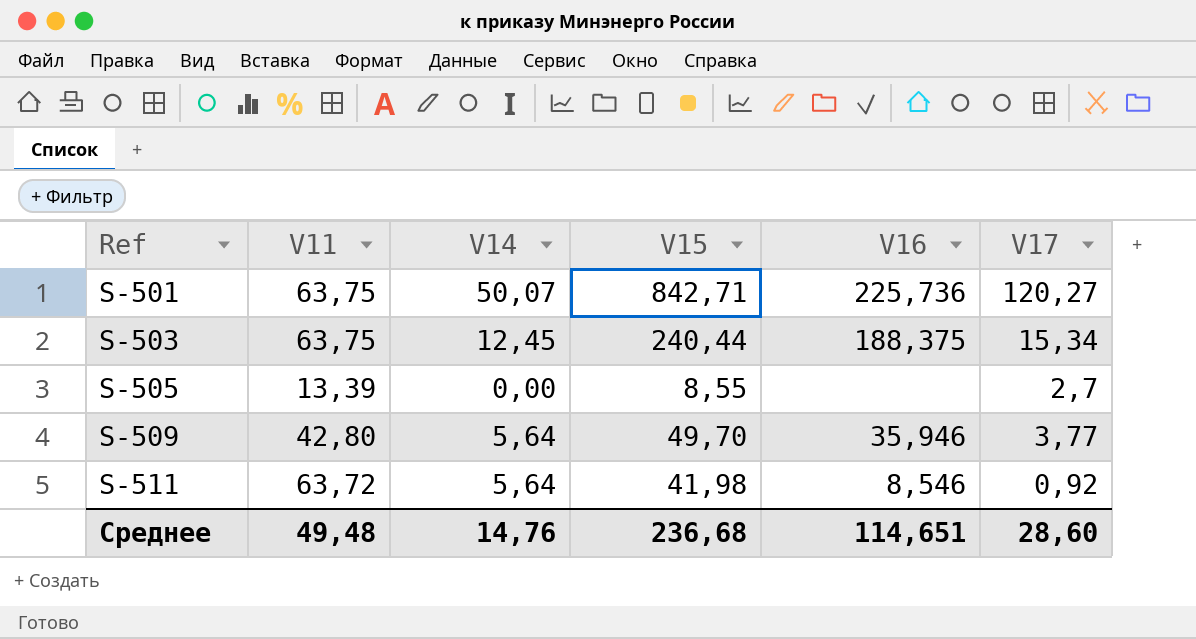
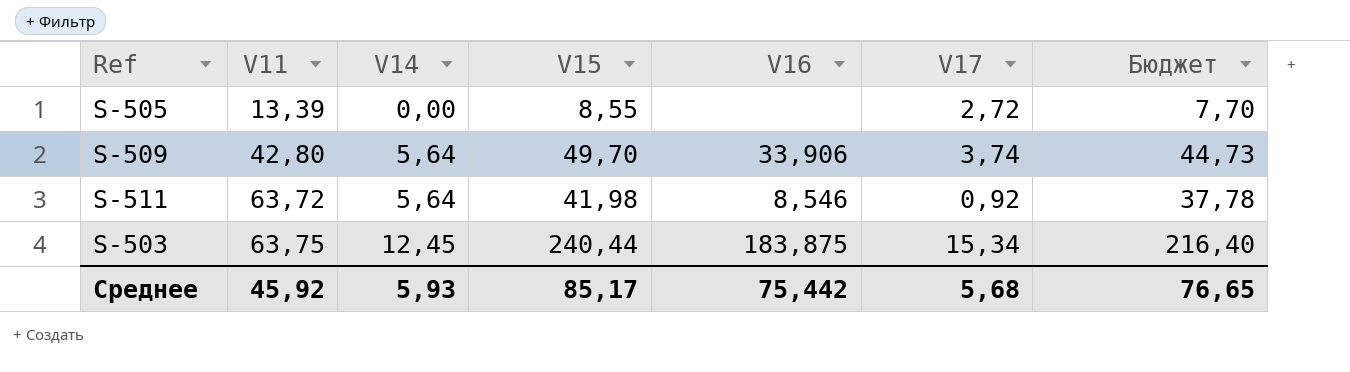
row order: Ref ascending -> V11 ascending
column Бюджет | formula: none -> [V15] * 0,9
row S-501: 63,75 | 50,07 | 842,71 | 225,736 | 120,27 -> none
S-505 | V17: 2,7 -> 2,72
S-509 | V16: 35,946 -> 33,906
S-509 | V17: 3,77 -> 3,74
S-503 | V16: 188,375 -> 183,875
Среднее | V11: 49,48 -> 45,92
Среднее | V14: 14,76 -> 5,93
Среднее | V15: 236,68 -> 85,17
Среднее | V16: 114,651 -> 75,442
Среднее | V17: 28,60 -> 5,68

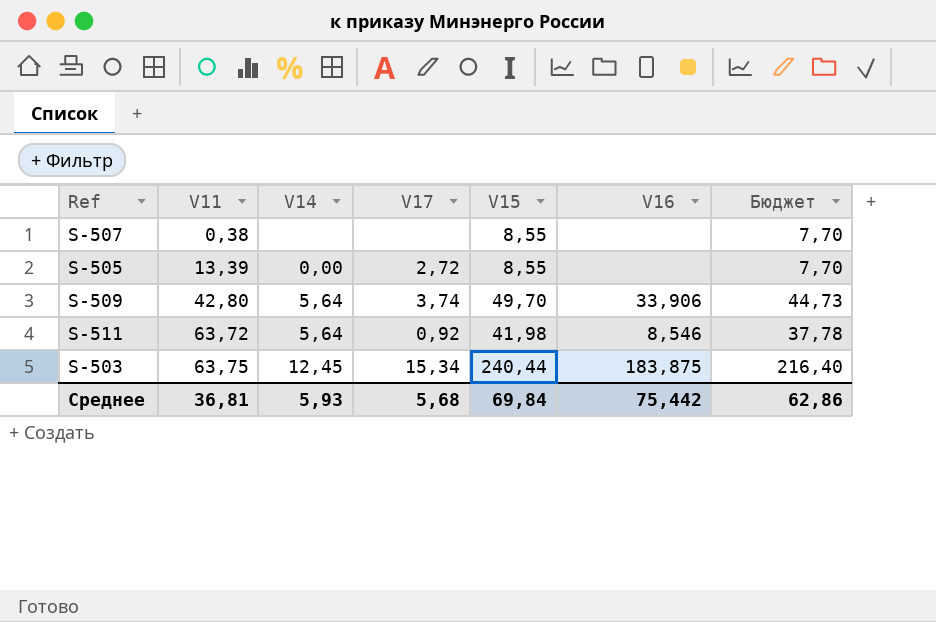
column V17 | position: 6 -> 4
row S-507: none -> 0,38 | none | none | 8,55 | none | 7,70
Среднее | V11: 45,92 -> 36,81
Среднее | V15: 85,17 -> 69,84
Среднее | Бюджет: 76,65 -> 62,86

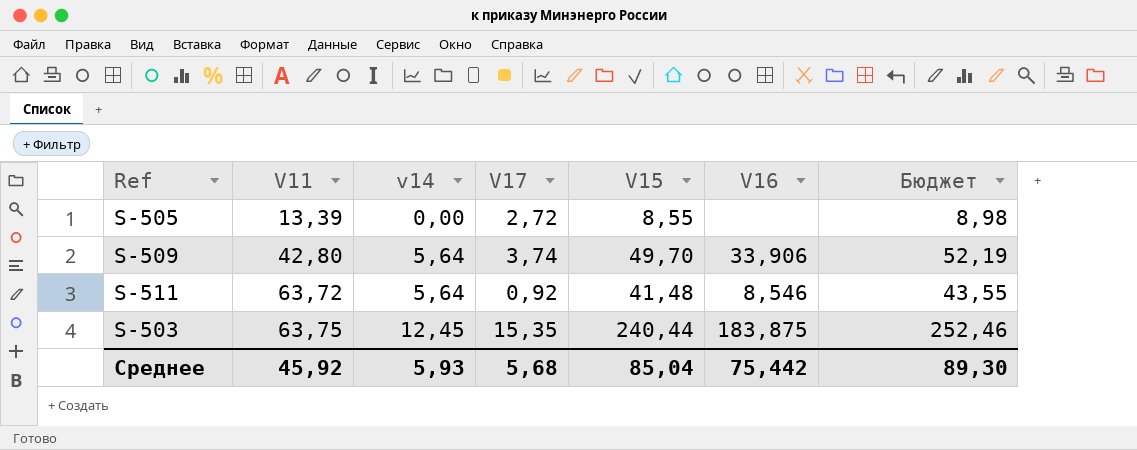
column name: V14 -> v14
column Бюджет | formula: [V15] * 0,9 -> [V15] * 1,05
row S-507: 0,38 | none | none | 8,55 | none | 7,70 -> none
S-511 | V15: 41,98 -> 41,48
S-503 | V17: 15,34 -> 15,35
Среднее | V11: 36,81 -> 45,92
Среднее | V15: 69,84 -> 85,04
Среднее | Бюджет: 62,86 -> 89,30

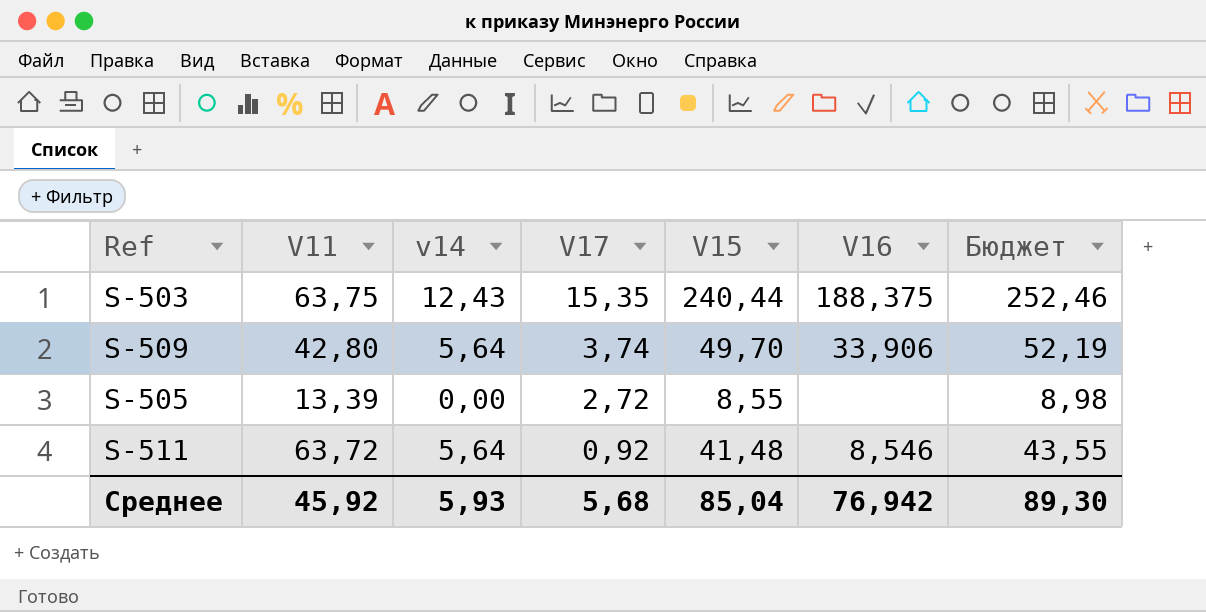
row order: V11 ascending -> V17 descending
S-503 | v14: 12,45 -> 12,43
S-503 | V16: 183,875 -> 188,375
Среднее | V16: 75,442 -> 76,942

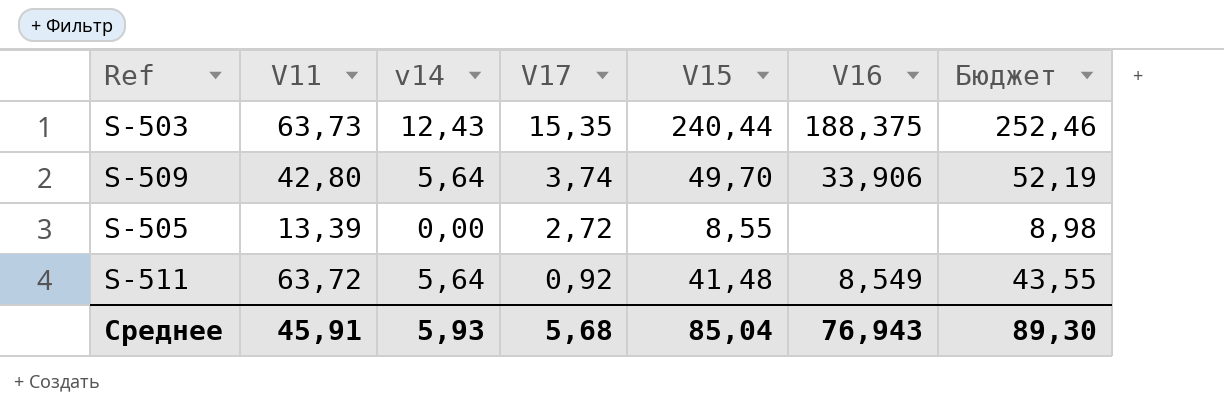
S-503 | V11: 63,75 -> 63,73
S-511 | V16: 8,546 -> 8,549
Среднее | V11: 45,92 -> 45,91
Среднее | V16: 76,942 -> 76,943

